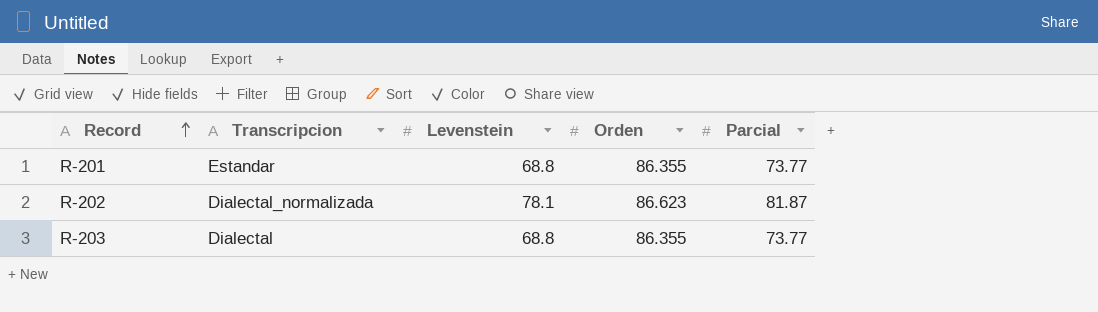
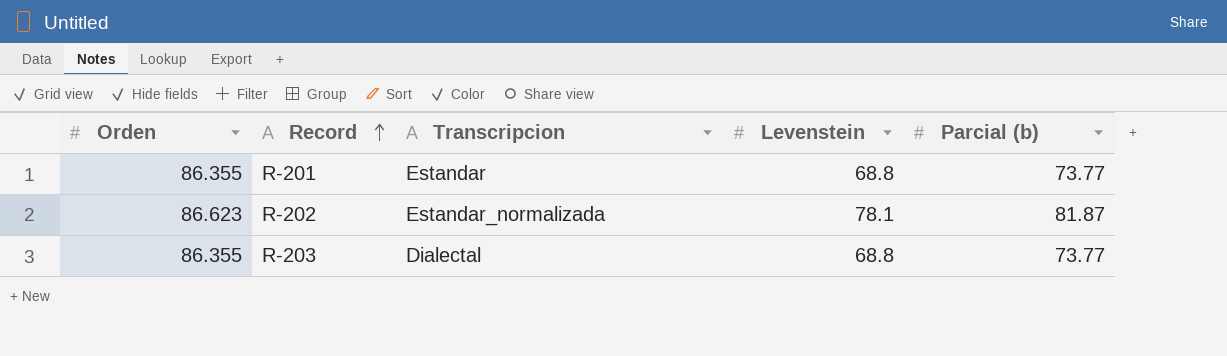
column Orden | position: 4 -> 1
column name: Parcial -> Parcial (b)
R-202 | Transcripcion: Dialectal_normalizada -> Estandar_normalizada

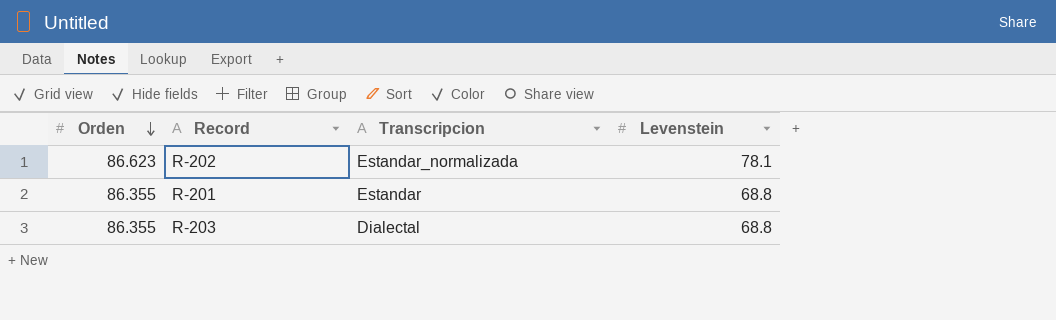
row order: Record ascending -> Orden descending
column Parcial (b) | position: 5 -> none

